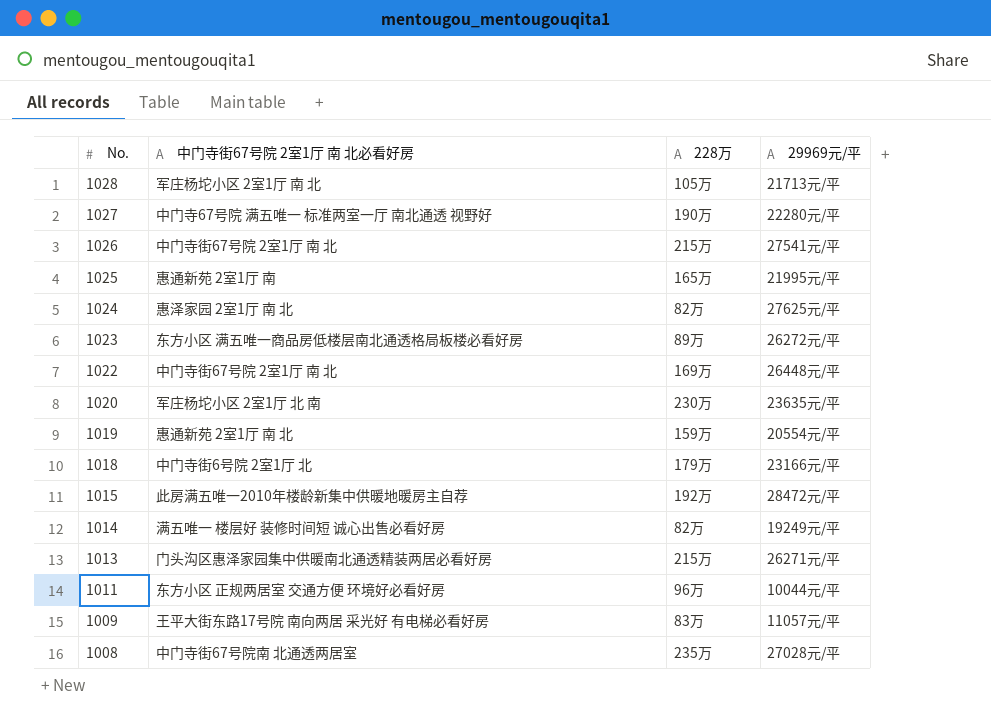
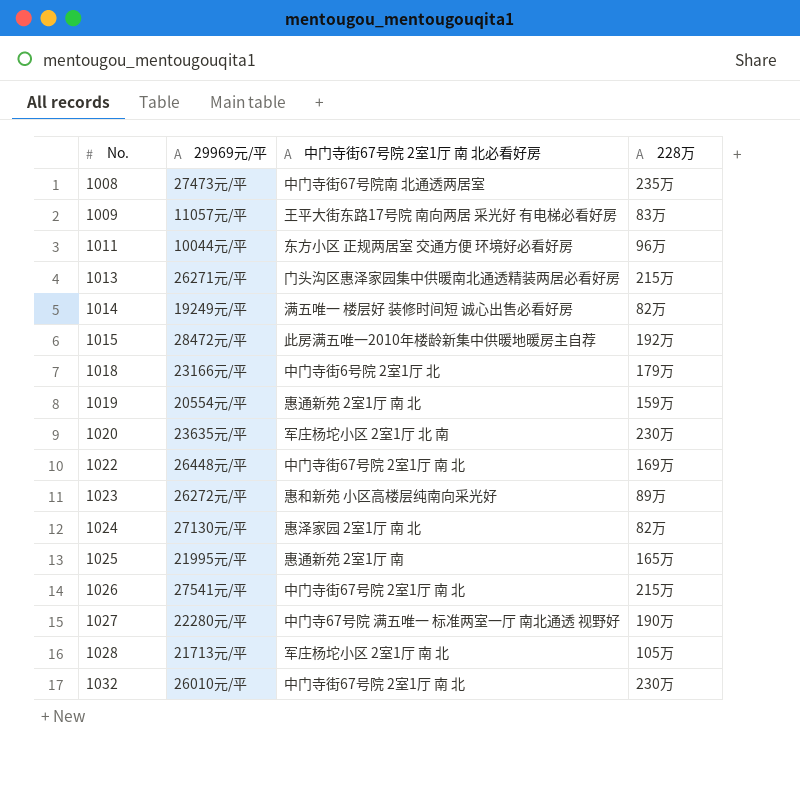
row order: No. descending -> No. ascending
column 29969元/平 | position: 4 -> 2
1008 | 29969元/平: 27028元/平 -> 27473元/平
1023 | 中门寺街67号院 2室1厅 南 北必看好房: 东方小区 满五唯一商品房低楼层南北通透格局板楼必看好房 -> 惠和新苑 小区高楼层纯南向采光好
1024 | 29969元/平: 27625元/平 -> 27130元/平
row 1032: none -> 26010元/平 | 中门寺街67号院 2室1厅 南 北 | 230万

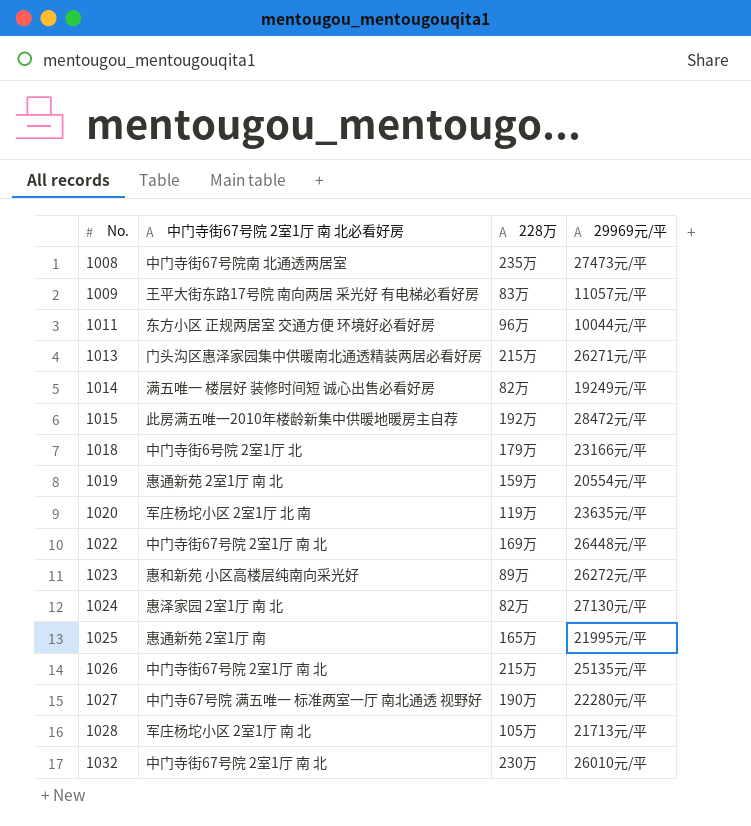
column 29969元/平 | position: 2 -> 4
1020 | 228万: 230万 -> 119万
1026 | 29969元/平: 27541元/平 -> 25135元/平

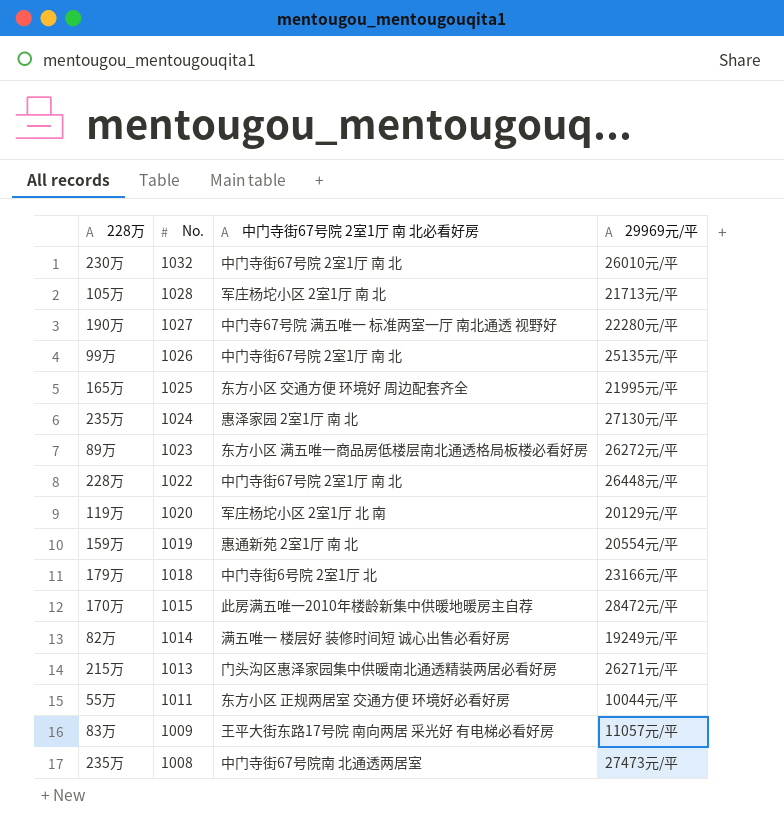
row order: No. ascending -> No. descending
column 228万 | position: 3 -> 1
1026 | 228万: 215万 -> 99万
1025 | 中门寺街67号院 2室1厅 南 北必看好房: 惠通新苑 2室1厅 南 -> 东方小区 交通方便 环境好 周边配套齐全
1024 | 228万: 82万 -> 235万
1023 | 中门寺街67号院 2室1厅 南 北必看好房: 惠和新苑 小区高楼层纯南向采光好 -> 东方小区 满五唯一商品房低楼层南北通透格局板楼必看好房
1022 | 228万: 169万 -> 228万
1020 | 29969元/平: 23635元/平 -> 20129元/平
1015 | 228万: 192万 -> 170万
1011 | 228万: 96万 -> 55万

